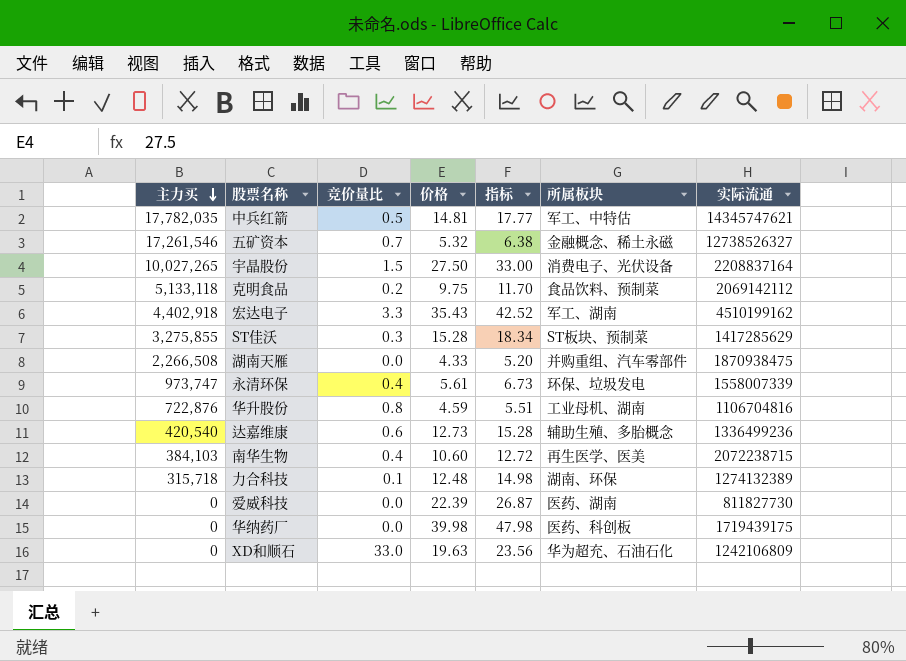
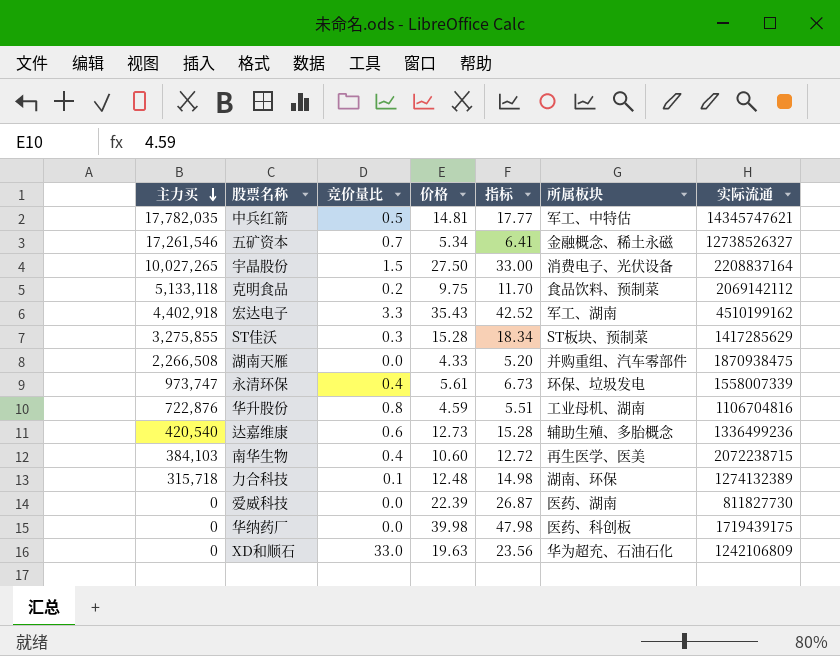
五矿资本 | 价格: 5.32 -> 5.34
五矿资本 | 指标: 6.38 -> 6.41

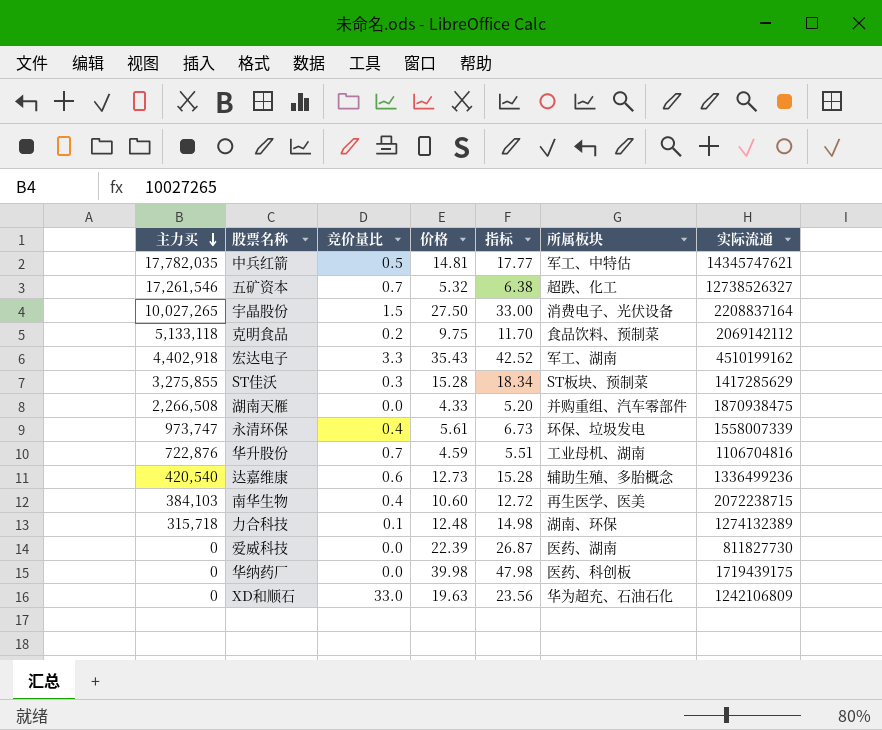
五矿资本 | 价格: 5.34 -> 5.32
五矿资本 | 指标: 6.41 -> 6.38
五矿资本 | 所属板块: 金融概念、稀土永磁 -> 超跌、化工
华升股份 | 竞价量比: 0.8 -> 0.7

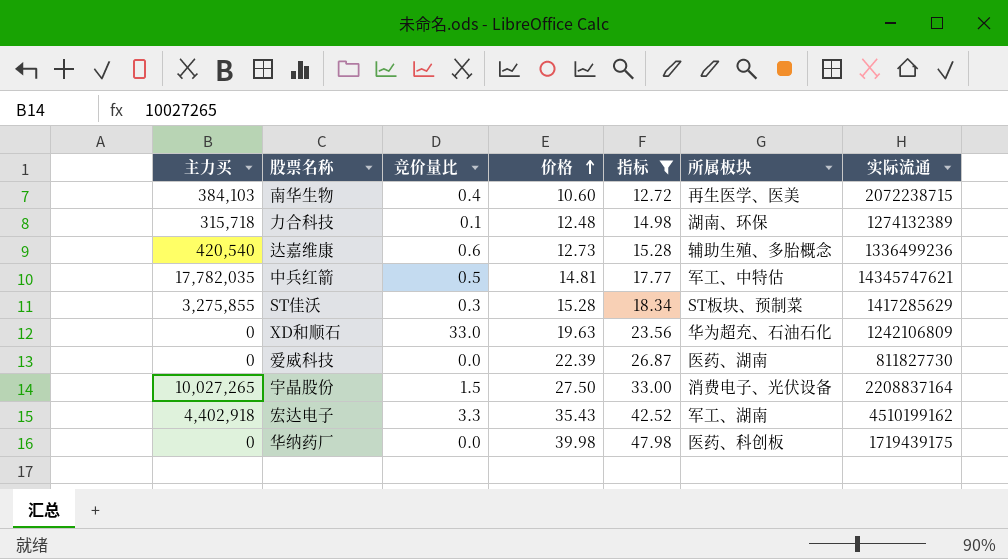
filter: none -> 指标 >= 12.72
row order: 主力买 descending -> 价格 ascending

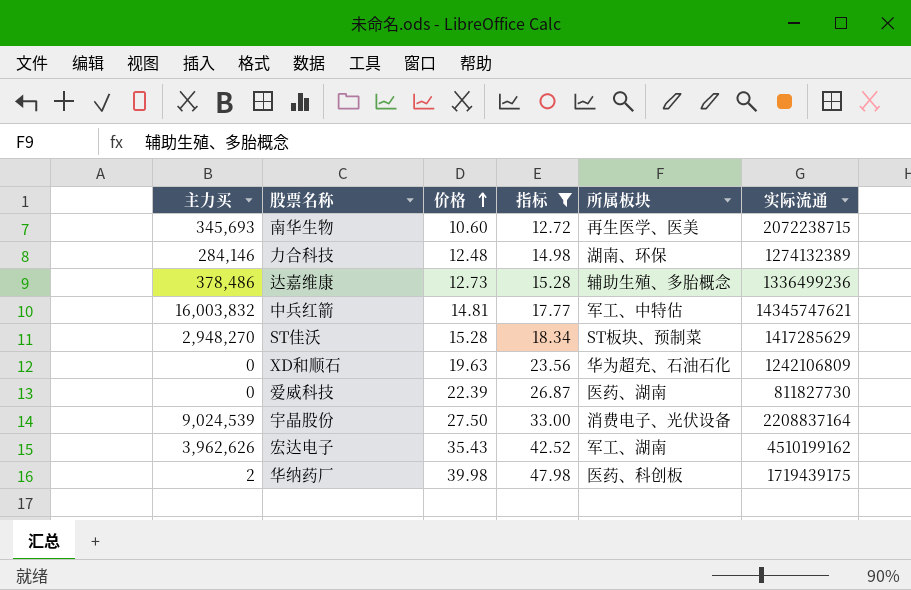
column 竞价量比 | position: 3 -> none
南华生物 | 主力买: 384,103 -> 345,693
力合科技 | 主力买: 315,718 -> 284,146
达嘉维康 | 主力买: 420,540 -> 378,486
中兵红箭 | 主力买: 17,782,035 -> 16,003,832
ST佳沃 | 主力买: 3,275,855 -> 2,948,270
宇晶股份 | 主力买: 10,027,265 -> 9,024,539
宏达电子 | 主力买: 4,402,918 -> 3,962,626
华纳药厂 | 主力买: 0 -> 2

